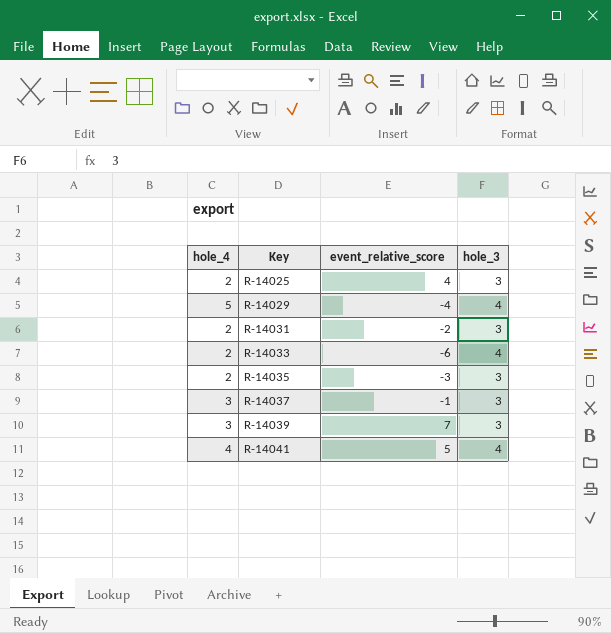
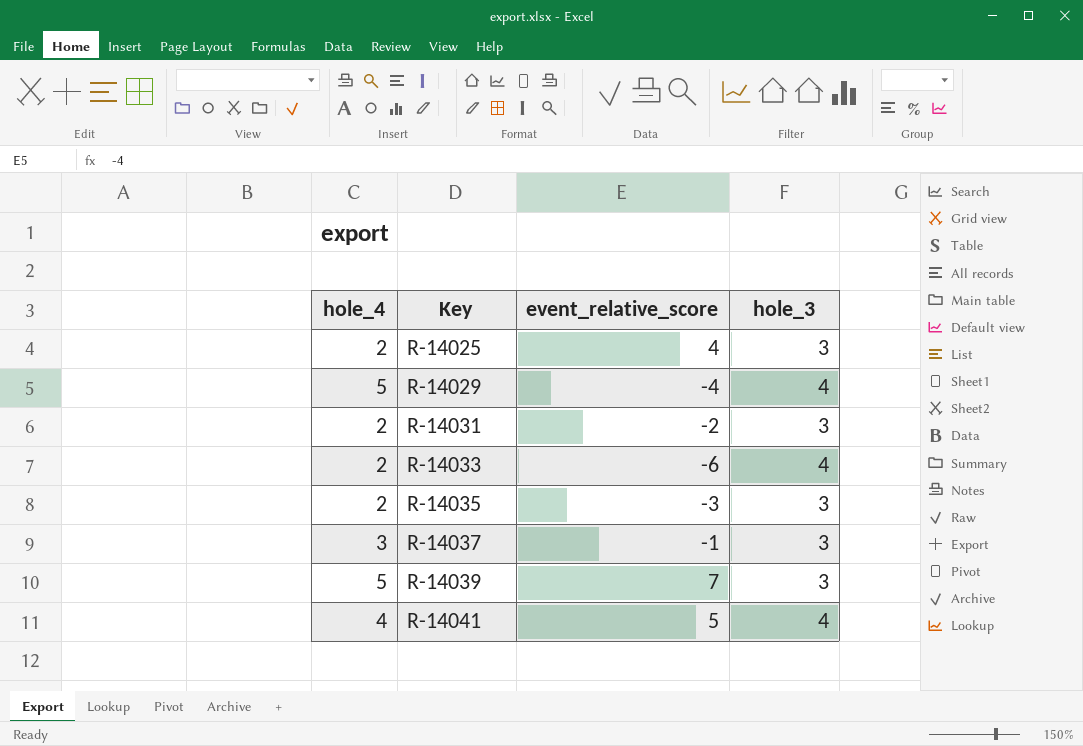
R-14039 | hole_4: 3 -> 5

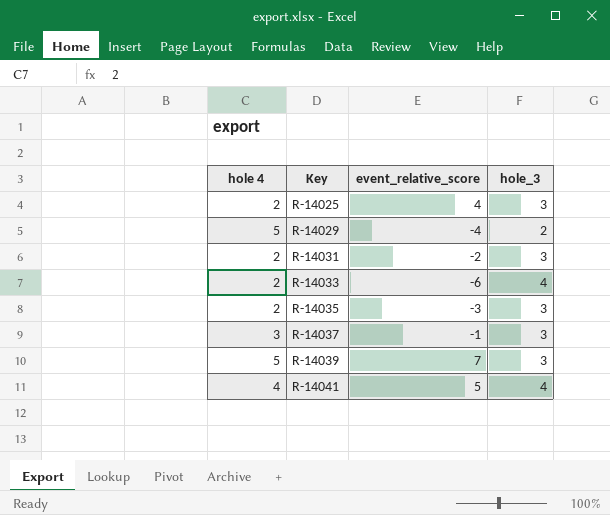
column name: hole_4 -> hole 4
R-14029 | hole_3: 4 -> 2

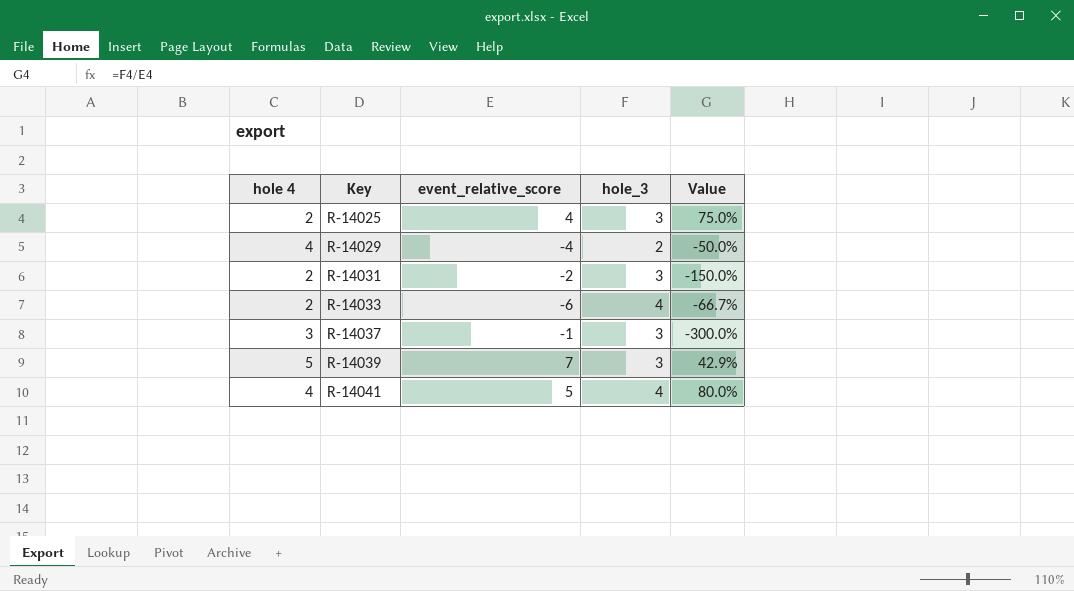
column Value | formula: none -> [hole_3] / [event_relative_score]
row R-14035: 2 | -3 | 3 -> none
R-14029 | hole 4: 5 -> 4

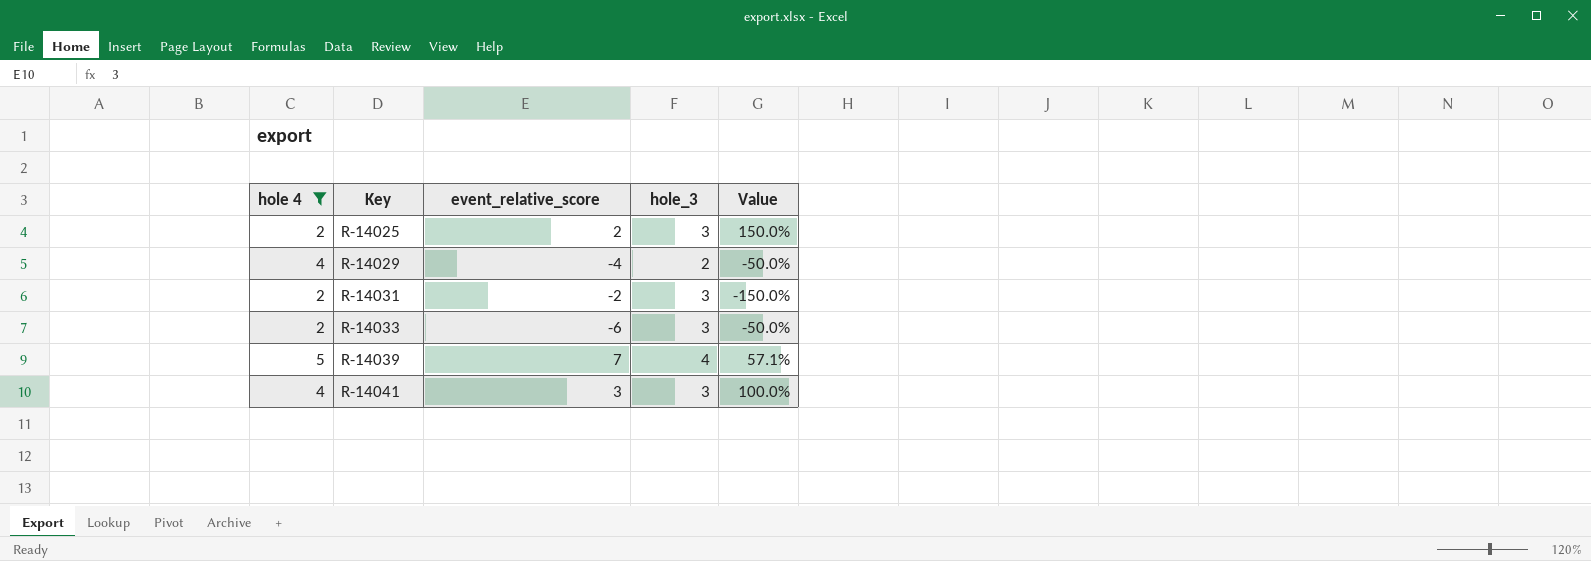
filter: none -> hole 4 != 3
R-14025 | event_relative_score: 4 -> 2
R-14025 | Value: 75.0% -> 150.0%
R-14033 | hole_3: 4 -> 3
R-14033 | Value: -66.7% -> -50.0%
R-14039 | hole_3: 3 -> 4
R-14039 | Value: 42.9% -> 57.1%
R-14041 | event_relative_score: 5 -> 3
R-14041 | hole_3: 4 -> 3
R-14041 | Value: 80.0% -> 100.0%

